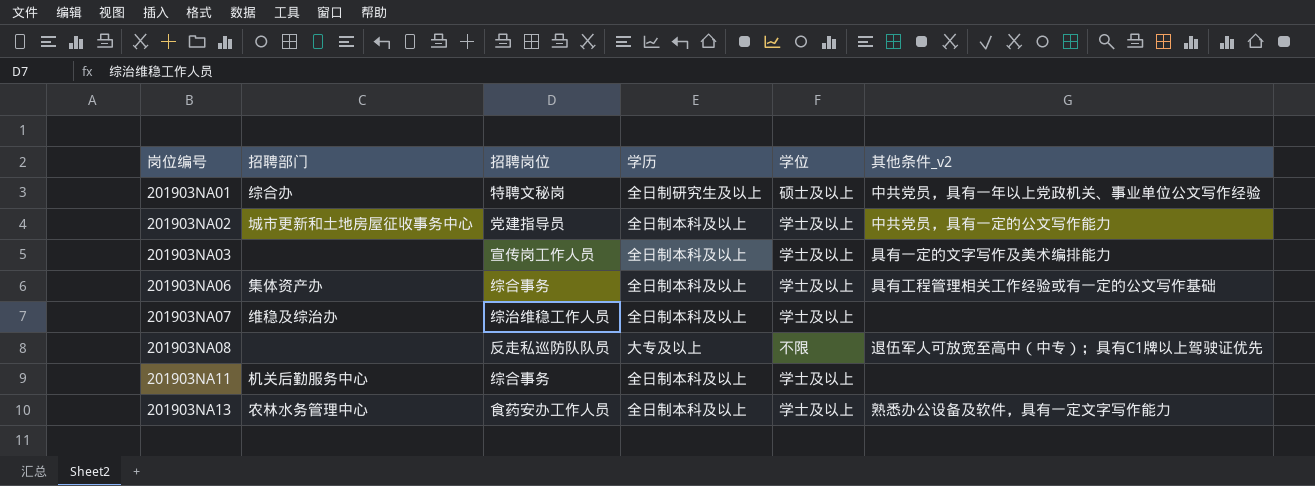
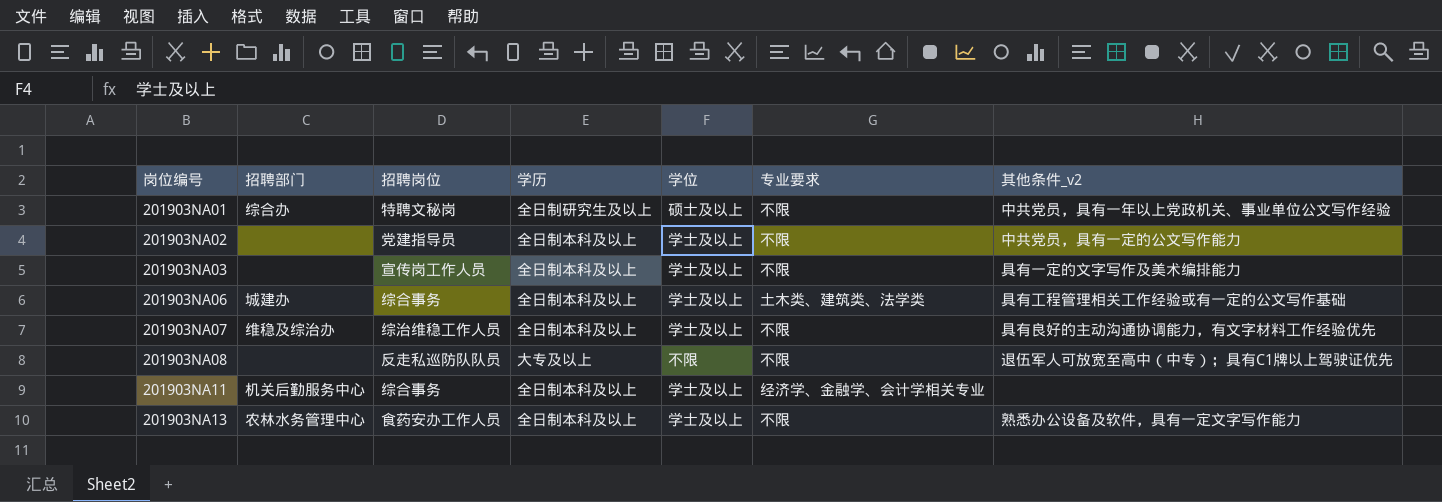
column 专业要求 | position: none -> 6
201903NA02 | 招聘部门: 城市更新和土地房屋征收事务中心 -> none
201903NA06 | 招聘部门: 集体资产办 -> 城建办
201903NA07 | 其他条件_v2: none -> 具有良好的主动沟通协调能力，有文字材料工作经验优先

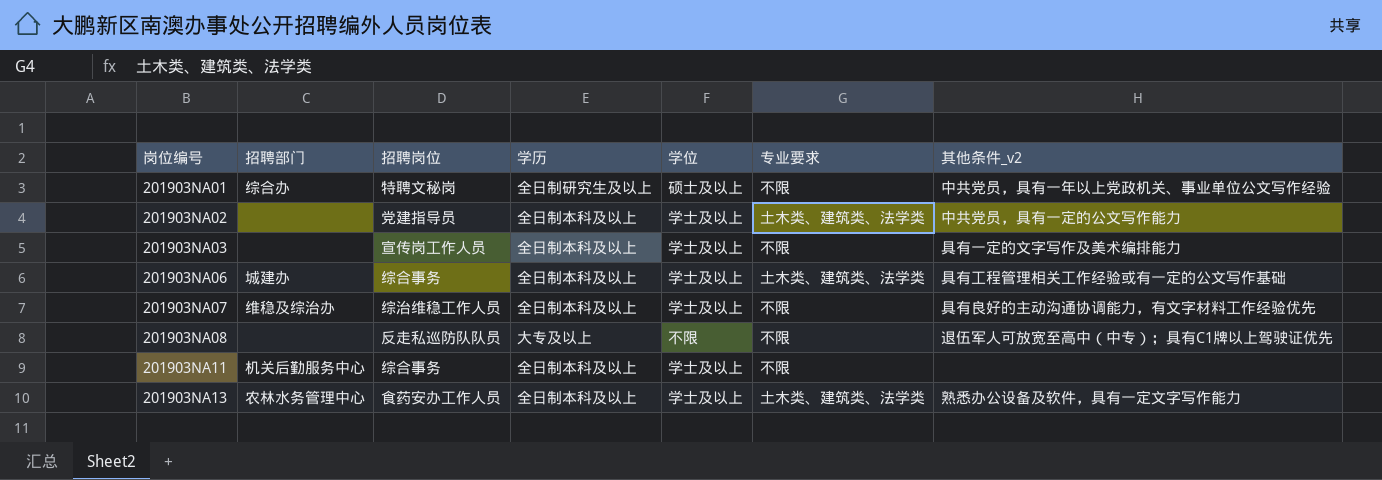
201903NA02 | 专业要求: 不限 -> 土木类、建筑类、法学类
201903NA11 | 专业要求: 经济学、金融学、会计学相关专业 -> 不限
201903NA13 | 专业要求: 不限 -> 土木类、建筑类、法学类

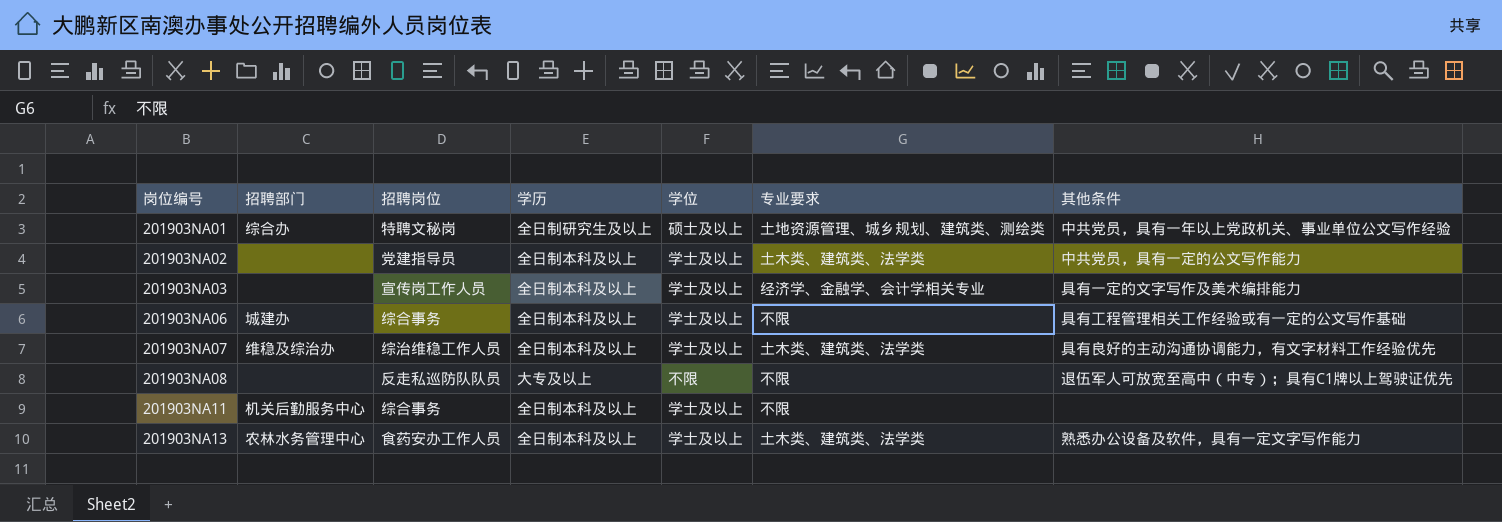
column name: 其他条件_v2 -> 其他条件
201903NA01 | 专业要求: 不限 -> 土地资源管理、城乡规划、建筑类、测绘类
201903NA03 | 专业要求: 不限 -> 经济学、金融学、会计学相关专业
201903NA06 | 专业要求: 土木类、建筑类、法学类 -> 不限
201903NA07 | 专业要求: 不限 -> 土木类、建筑类、法学类

